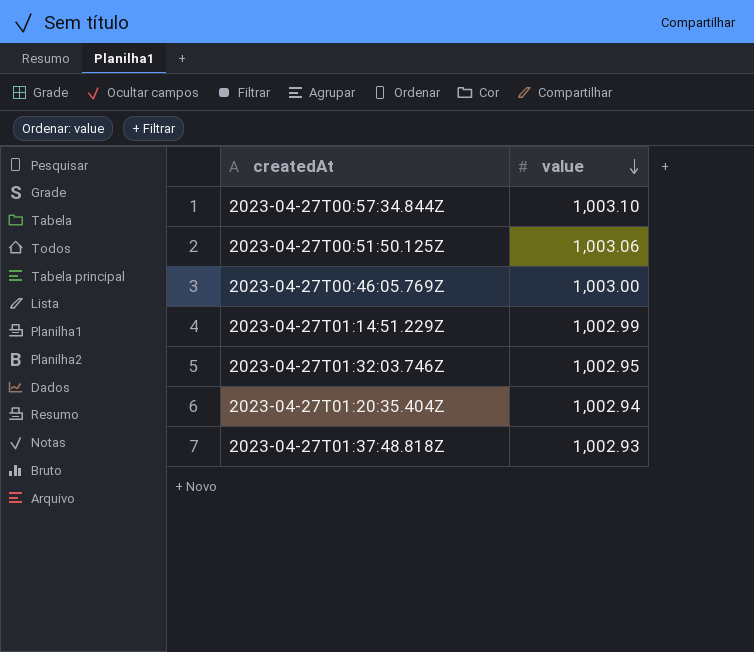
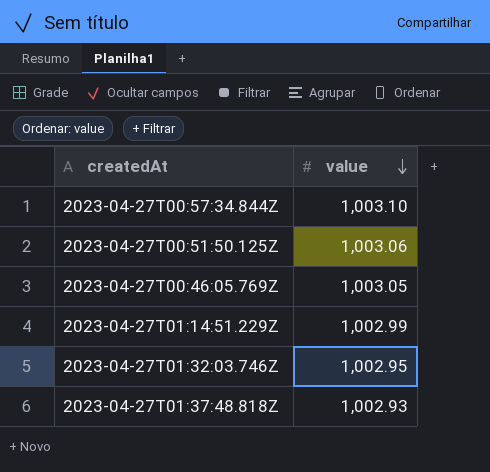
row 2023-04-27T01:20:35.404Z: 1,002.94 -> none
2023-04-27T00:46:05.769Z | value: 1,003.00 -> 1,003.05

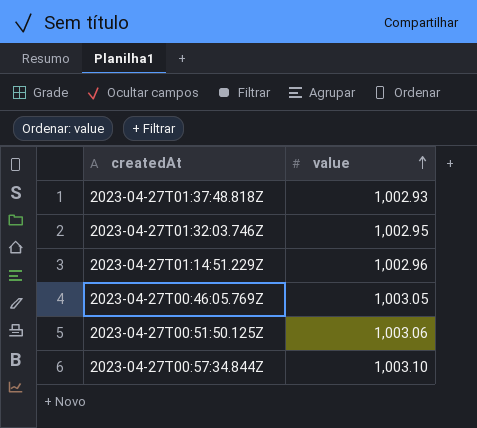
row order: value descending -> value ascending
2023-04-27T01:14:51.229Z | value: 1,002.99 -> 1,002.96

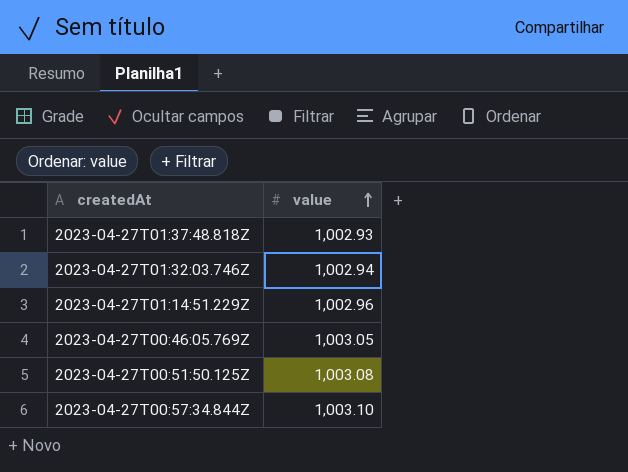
2023-04-27T01:32:03.746Z | value: 1,002.95 -> 1,002.94
2023-04-27T00:51:50.125Z | value: 1,003.06 -> 1,003.08

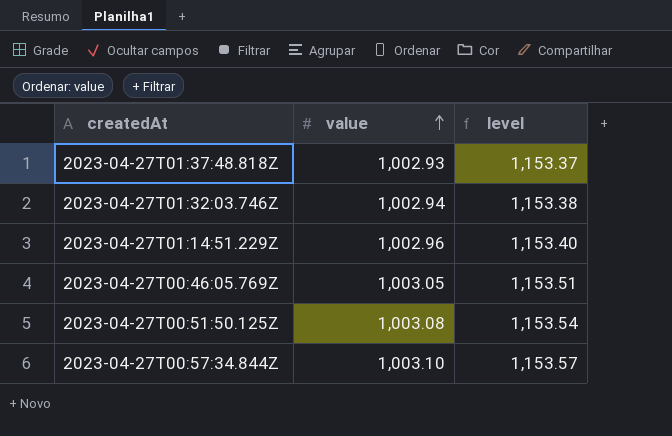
column level | formula: none -> [value] * 1.15

